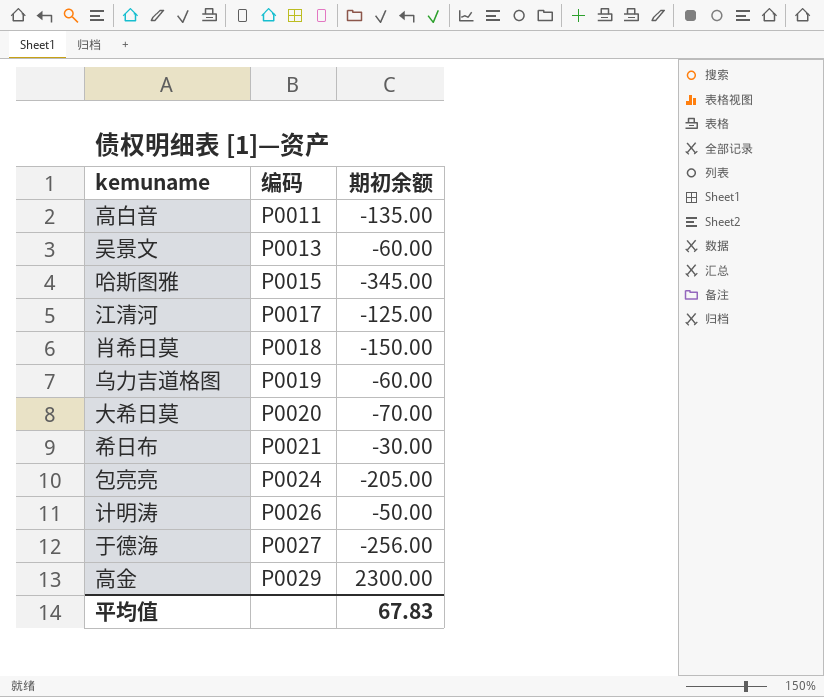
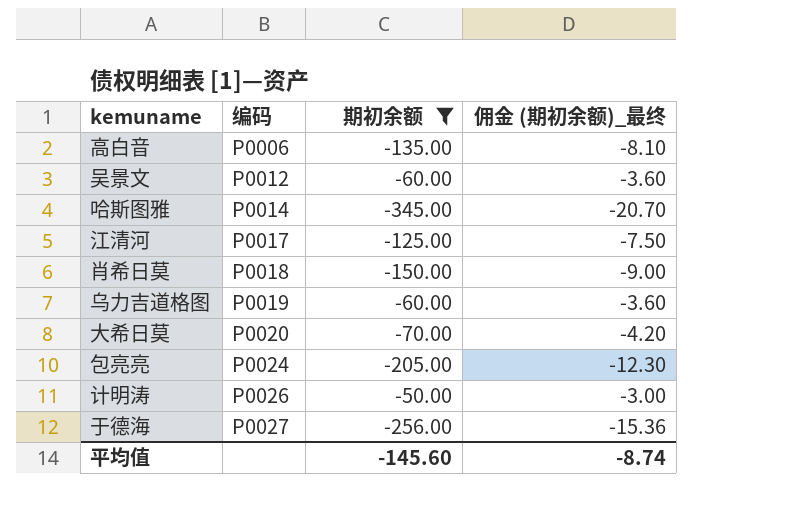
filter: none -> 期初余额 <= -50.00
column 佣金 (期初余额)_最终 | formula: none -> [期初余额] * 0.06
高白音 | 编码: P0011 -> P0006
吴景文 | 编码: P0013 -> P0012
哈斯图雅 | 编码: P0015 -> P0014
平均值 | 期初余额: 67.83 -> -145.60

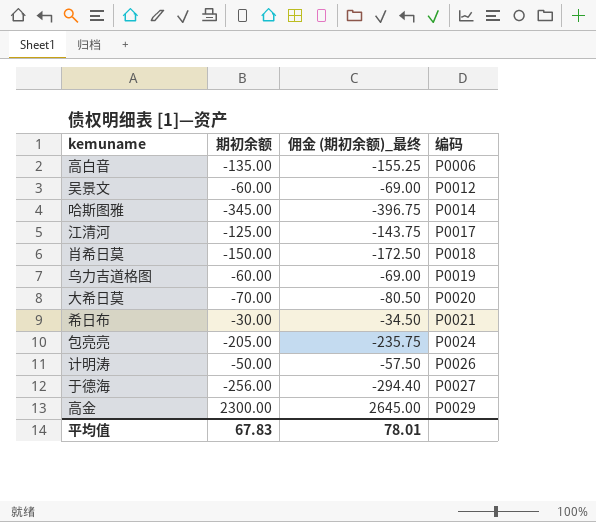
filter: 期初余额 <= -50.00 -> none
column 佣金 (期初余额)_最终 | formula: [期初余额] * 0.06 -> [期初余额] * 1.15
column 编码 | position: 2 -> 4
平均值 | 期初余额: -145.60 -> 67.83
平均值 | 佣金 (期初余额)_最终: -8.74 -> 78.01

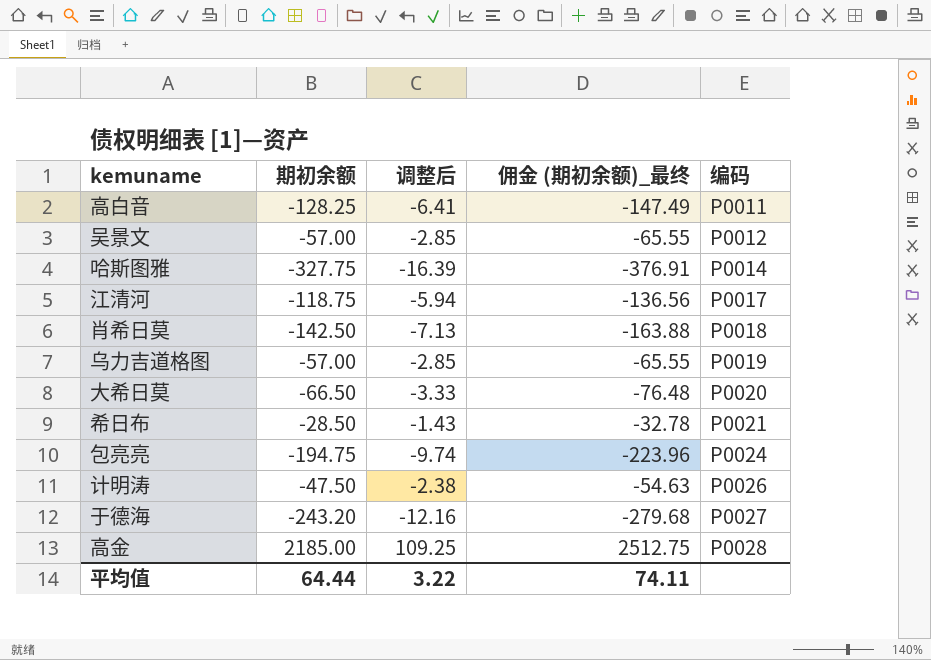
column 调整后 | formula: none -> [期初余额] * 0.05
高白音 | 期初余额: -135.00 -> -128.25
高白音 | 佣金 (期初余额)_最终: -155.25 -> -147.49
高白音 | 编码: P0006 -> P0011
吴景文 | 期初余额: -60.00 -> -57.00
吴景文 | 佣金 (期初余额)_最终: -69.00 -> -65.55
哈斯图雅 | 期初余额: -345.00 -> -327.75
哈斯图雅 | 佣金 (期初余额)_最终: -396.75 -> -376.91
江清河 | 期初余额: -125.00 -> -118.75
江清河 | 佣金 (期初余额)_最终: -143.75 -> -136.56
肖希日莫 | 期初余额: -150.00 -> -142.50
肖希日莫 | 佣金 (期初余额)_最终: -172.50 -> -163.88
乌力吉道格图 | 期初余额: -60.00 -> -57.00
乌力吉道格图 | 佣金 (期初余额)_最终: -69.00 -> -65.55
大希日莫 | 期初余额: -70.00 -> -66.50
大希日莫 | 佣金 (期初余额)_最终: -80.50 -> -76.48
希日布 | 期初余额: -30.00 -> -28.50
希日布 | 佣金 (期初余额)_最终: -34.50 -> -32.78
包亮亮 | 期初余额: -205.00 -> -194.75
包亮亮 | 佣金 (期初余额)_最终: -235.75 -> -223.96
计明涛 | 期初余额: -50.00 -> -47.50
计明涛 | 佣金 (期初余额)_最终: -57.50 -> -54.63
于德海 | 期初余额: -256.00 -> -243.20
于德海 | 佣金 (期初余额)_最终: -294.40 -> -279.68
高金 | 期初余额: 2300.00 -> 2185.00
高金 | 佣金 (期初余额)_最终: 2645.00 -> 2512.75
高金 | 编码: P0029 -> P0028
平均值 | 期初余额: 67.83 -> 64.44
平均值 | 佣金 (期初余额)_最终: 78.01 -> 74.11

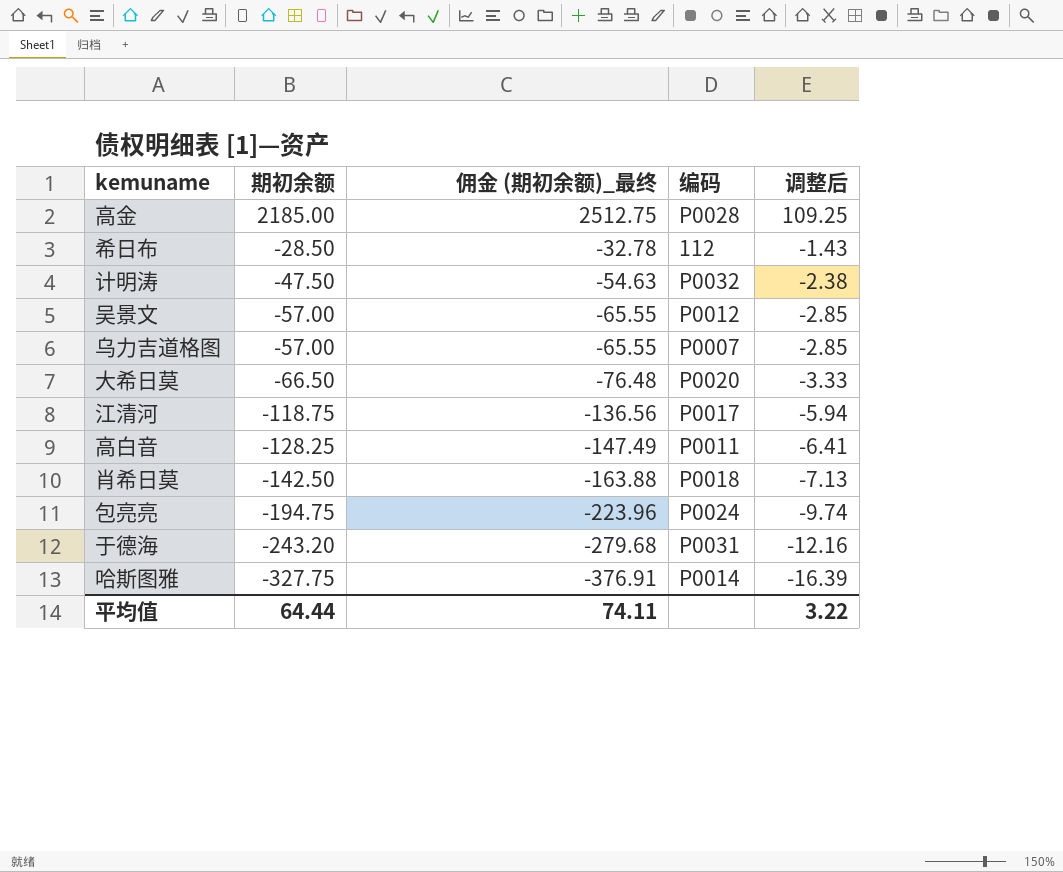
row order: 编码 ascending -> 期初余额 descending
column 调整后 | position: 3 -> 5
希日布 | 编码: P0021 -> 112
计明涛 | 编码: P0026 -> P0032
乌力吉道格图 | 编码: P0019 -> P0007
于德海 | 编码: P0027 -> P0031

